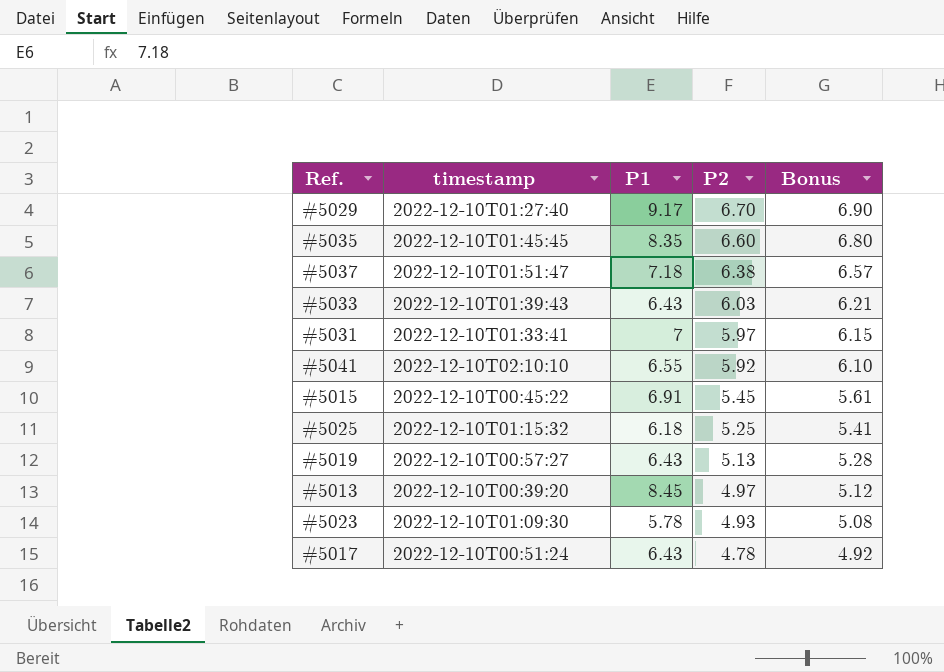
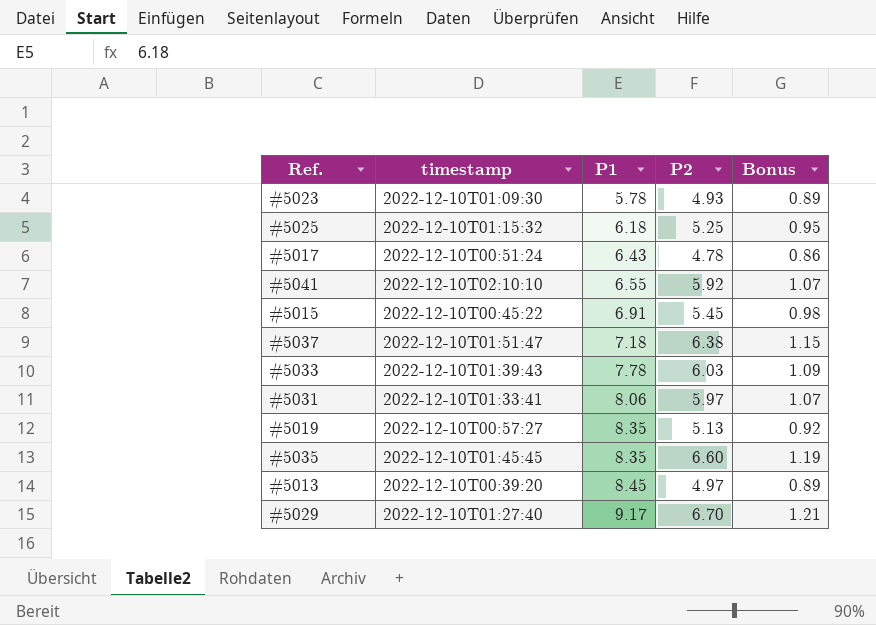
row order: P2 descending -> P1 ascending
column Bonus | formula: [P2] * 1.03 -> [P2] * 0.18
#5033 | P1: 6.43 -> 7.78
#5031 | P1: 7 -> 8.06
#5019 | P1: 6.43 -> 8.35

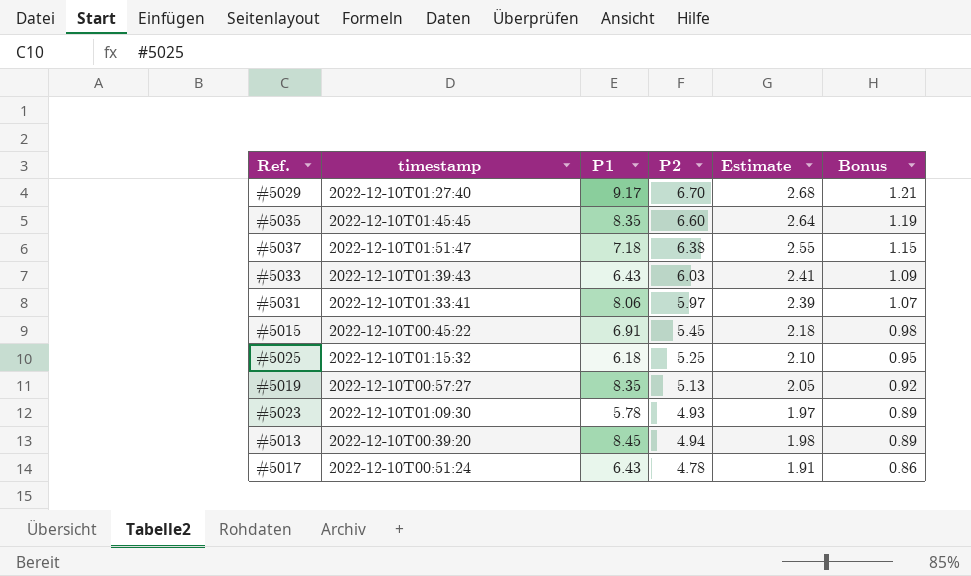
row order: P1 ascending -> Bonus descending
column Estimate | formula: none -> [P2] * 0.4
row #5041: 2022-12-10T02:10:10 | 6.55 | 5.92 | 1.07 -> none
#5033 | P1: 7.78 -> 6.43
#5013 | P2: 4.97 -> 4.94

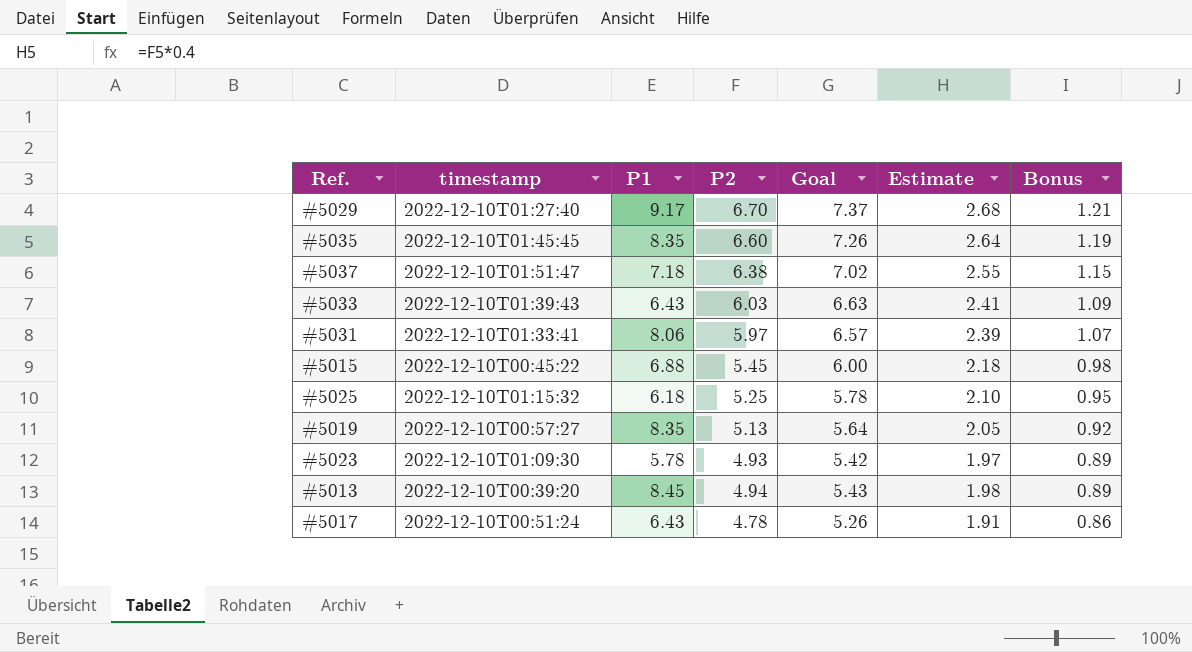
column Goal | formula: none -> [P2] * 1.1
#5015 | P1: 6.91 -> 6.88

